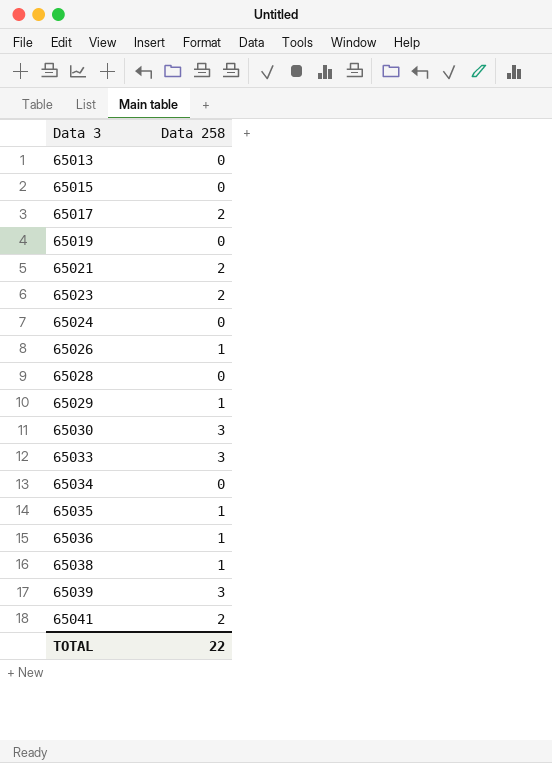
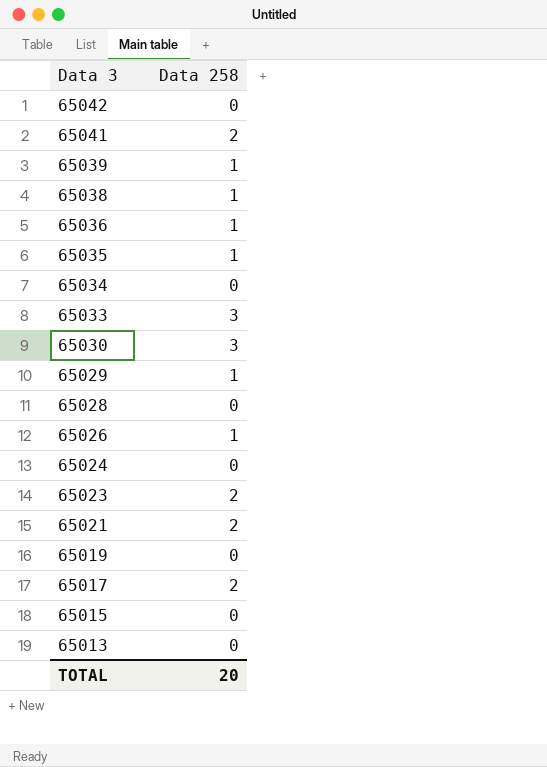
row order: Data 3 ascending -> Data 3 descending
row 65042: none -> 0
65039 | Data 258: 3 -> 1
TOTAL | Data 258: 22 -> 20

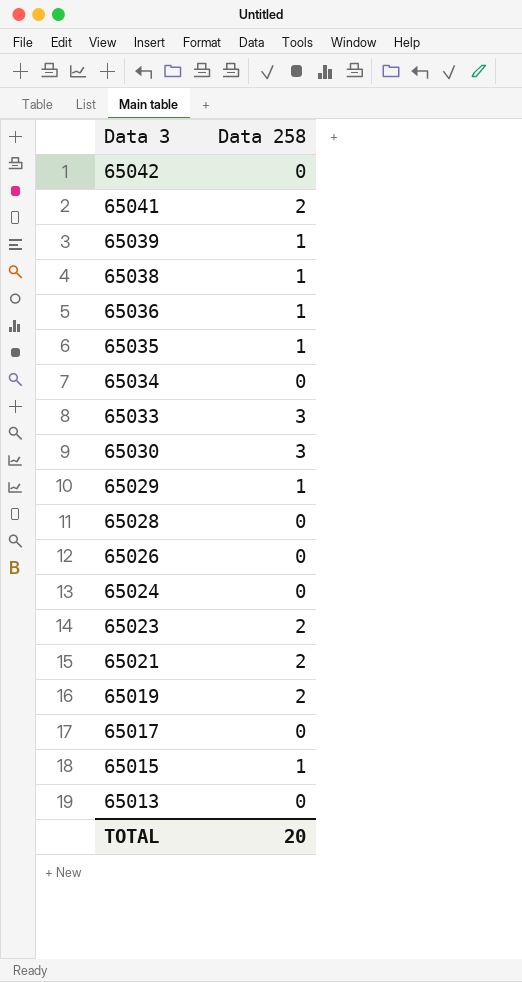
65026 | Data 258: 1 -> 0
65019 | Data 258: 0 -> 2
65017 | Data 258: 2 -> 0
65015 | Data 258: 0 -> 1

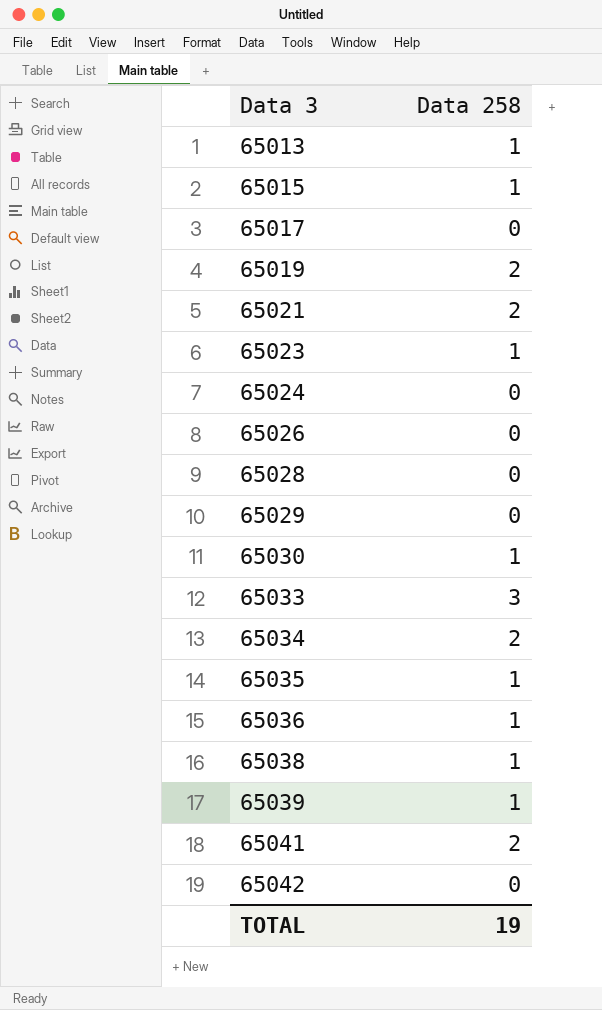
row order: Data 3 descending -> Data 3 ascending
65013 | Data 258: 0 -> 1
65023 | Data 258: 2 -> 1
65029 | Data 258: 1 -> 0
65030 | Data 258: 3 -> 1
65034 | Data 258: 0 -> 2
TOTAL | Data 258: 20 -> 19

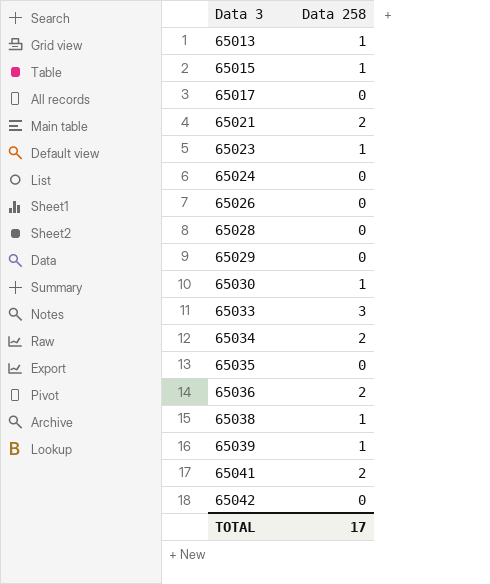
row 65019: 2 -> none
65035 | Data 258: 1 -> 0
65036 | Data 258: 1 -> 2
TOTAL | Data 258: 19 -> 17

